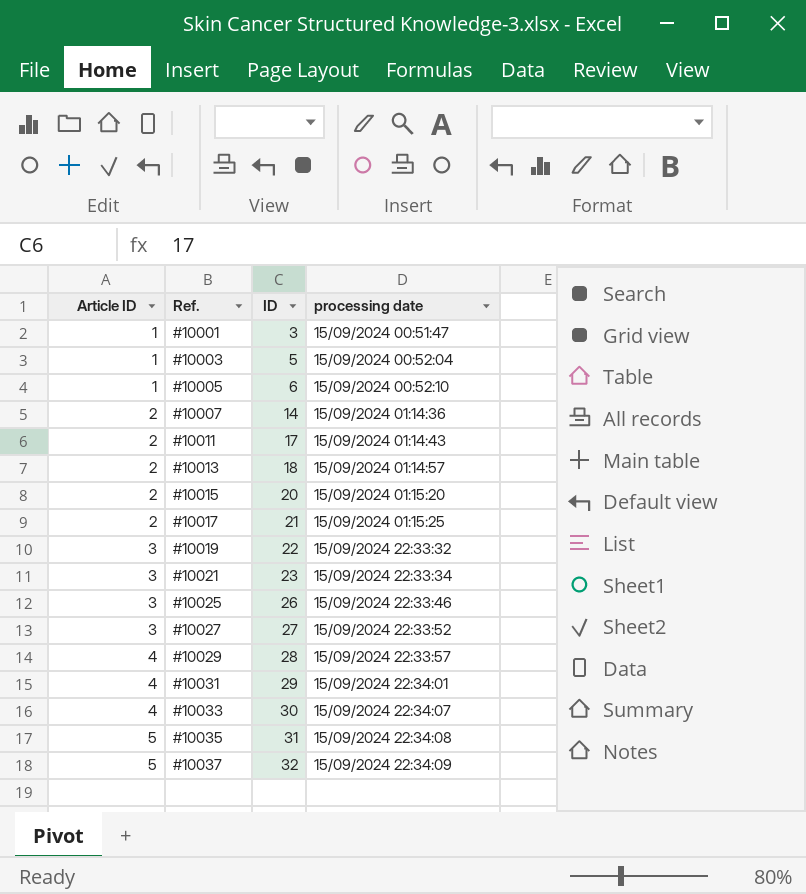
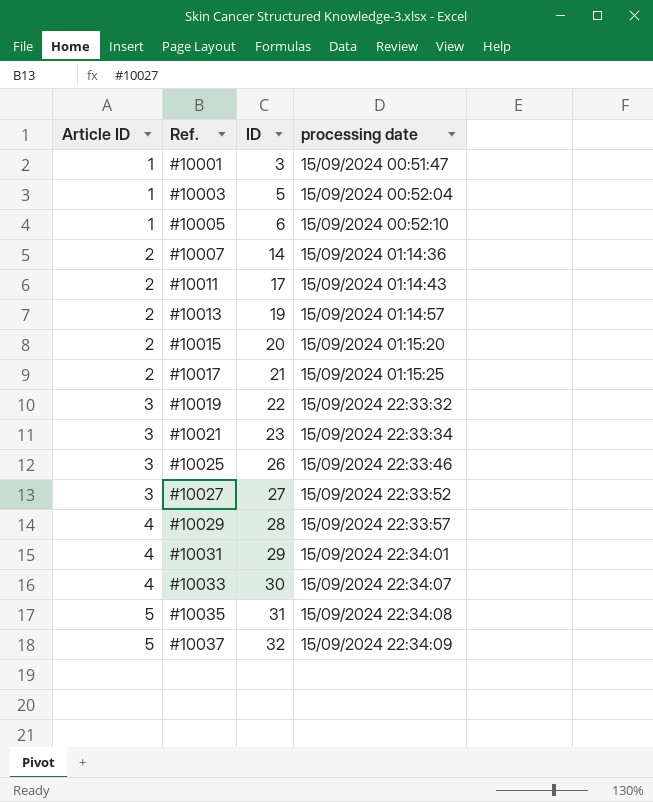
#10013 | ID: 18 -> 19

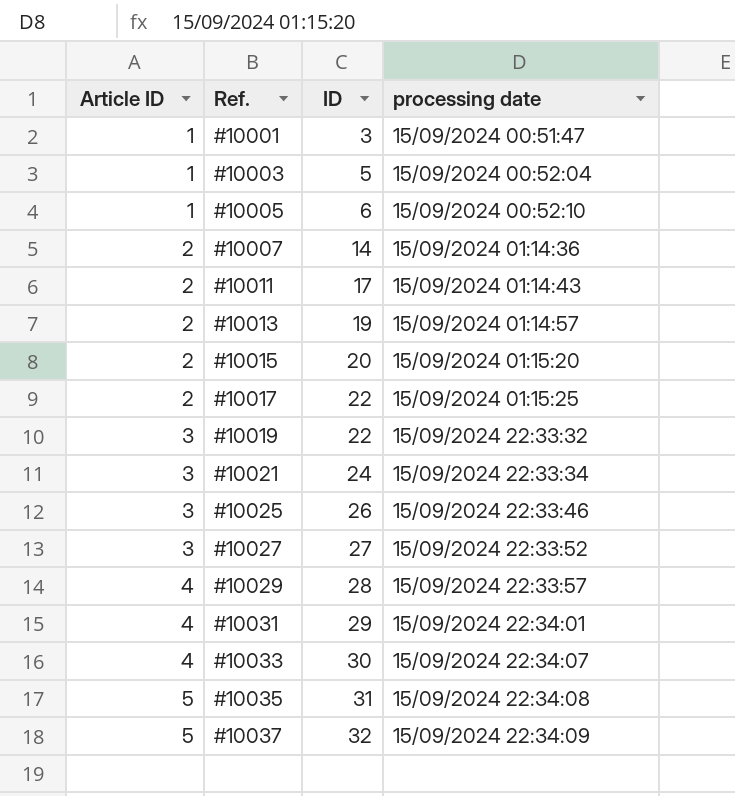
#10017 | ID: 21 -> 22
#10021 | ID: 23 -> 24

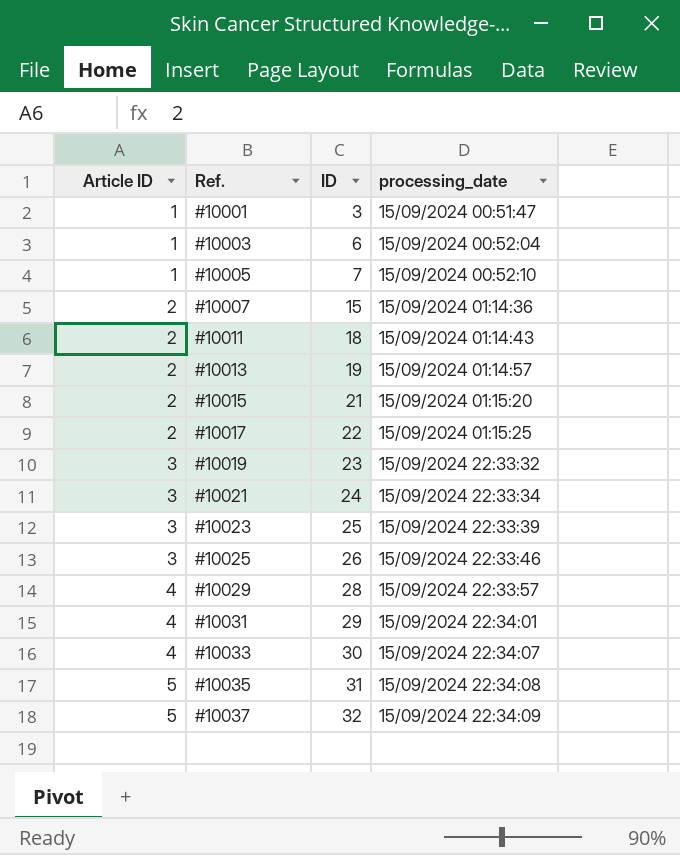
column name: processing date -> processing_date
row #10027: 3 | 27 | 15/09/2024 22:33:52 -> none
#10003 | ID: 5 -> 6
#10005 | ID: 6 -> 7
#10007 | ID: 14 -> 15
#10011 | ID: 17 -> 18
#10015 | ID: 20 -> 21
#10019 | ID: 22 -> 23
row #10023: none -> 3 | 25 | 15/09/2024 22:33:39

